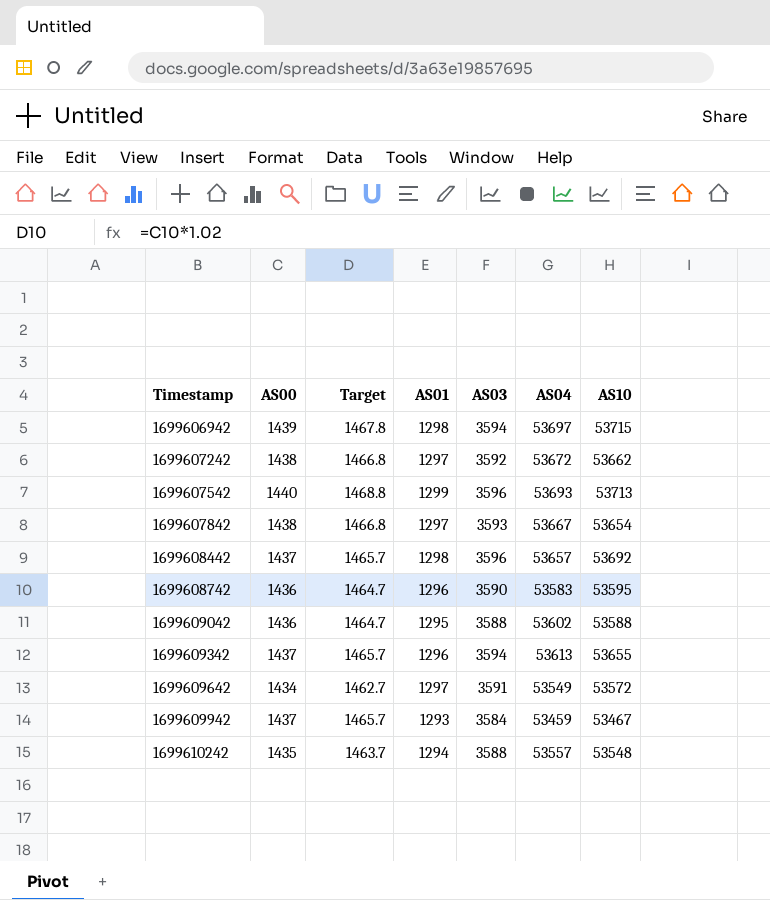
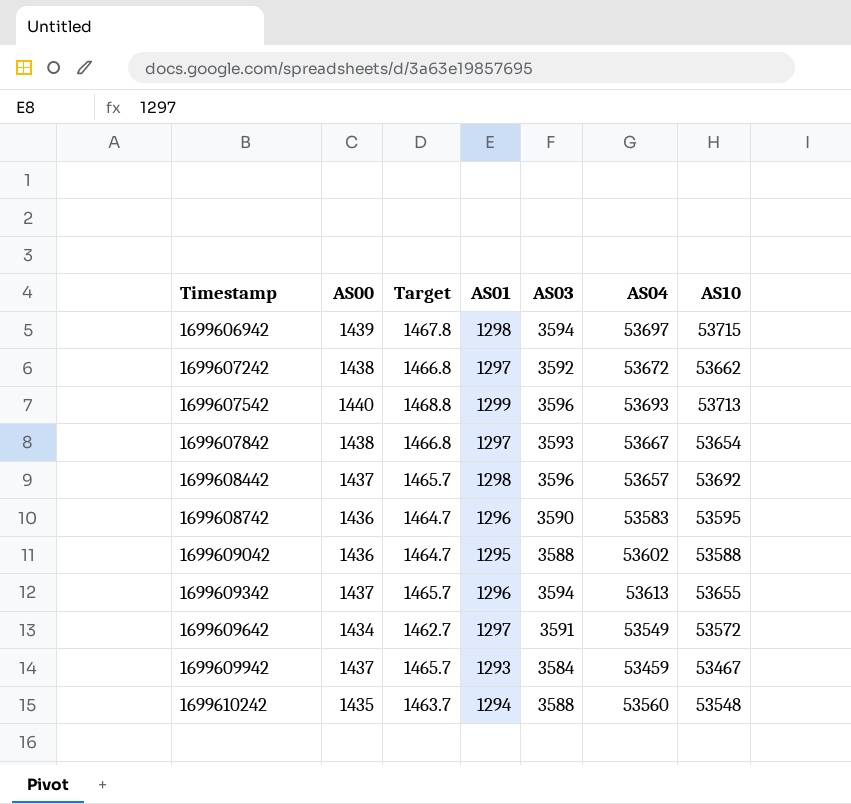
1699610242 | AS04: 53557 -> 53560

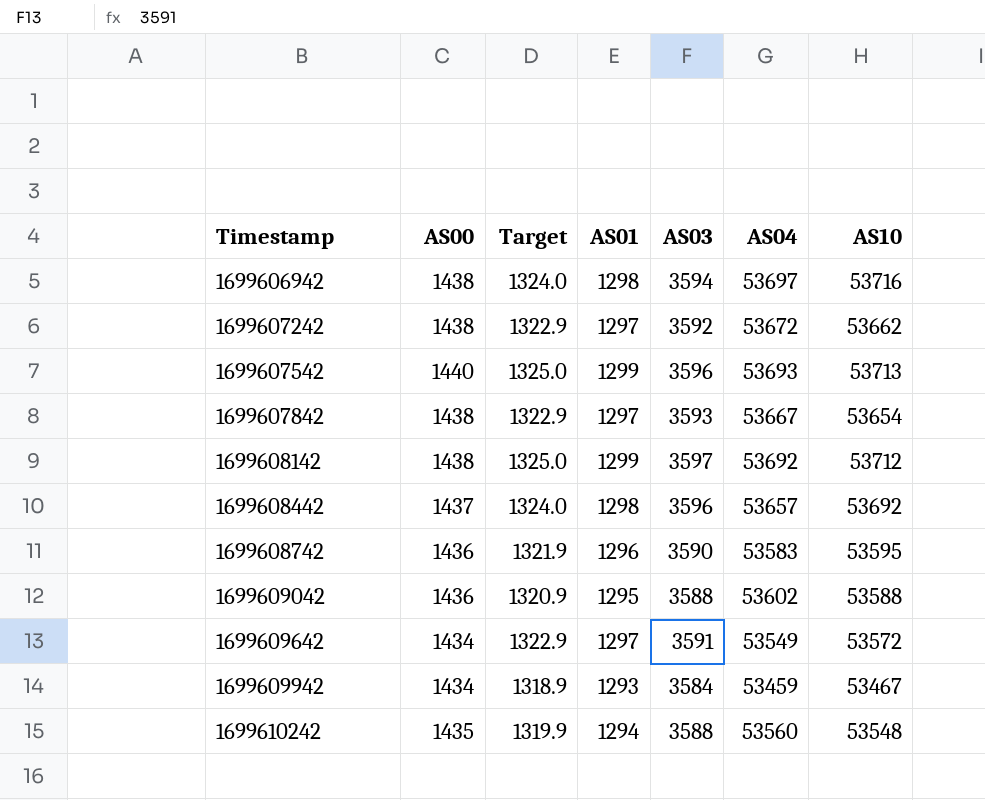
column Target | formula: [AS00] * 1.02 -> [AS01] * 1.02
row 1699609342: 1437 | 1465.7 | 1296 | 3594 | 53613 | 53655 -> none
1699606942 | AS00: 1439 -> 1438
1699606942 | AS10: 53715 -> 53716
row 1699608142: none -> 1438 | 1325.0 | 1299 | 3597 | 53692 | 53712
1699609942 | AS00: 1437 -> 1434

